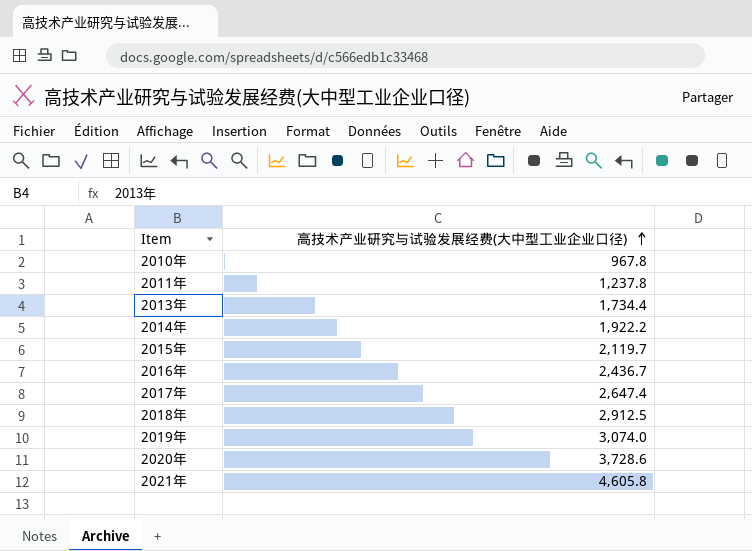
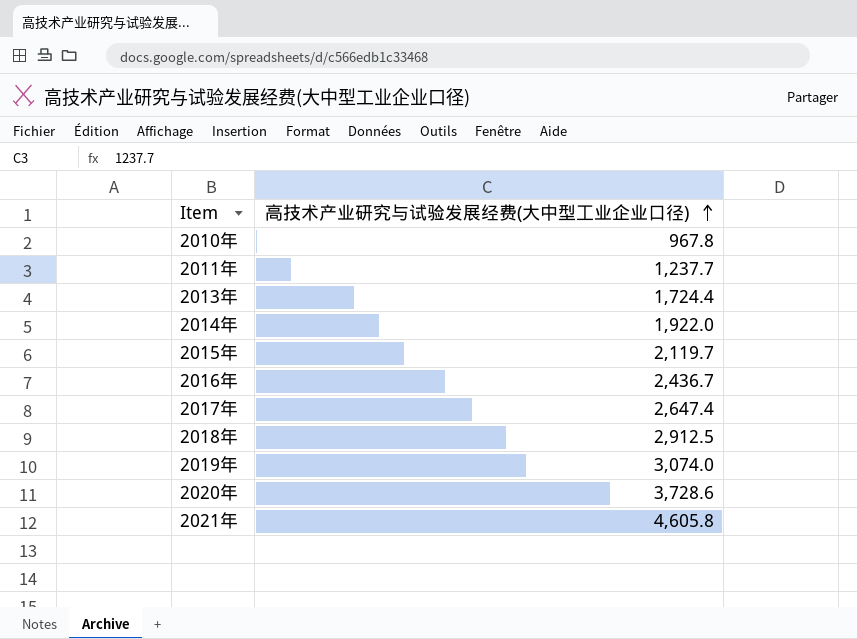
2011年 | 高技术产业研究与试验发展经费(大中型工业企业口径): 1,237.8 -> 1,237.7
2013年 | 高技术产业研究与试验发展经费(大中型工业企业口径): 1,734.4 -> 1,724.4
2014年 | 高技术产业研究与试验发展经费(大中型工业企业口径): 1,922.2 -> 1,922.0

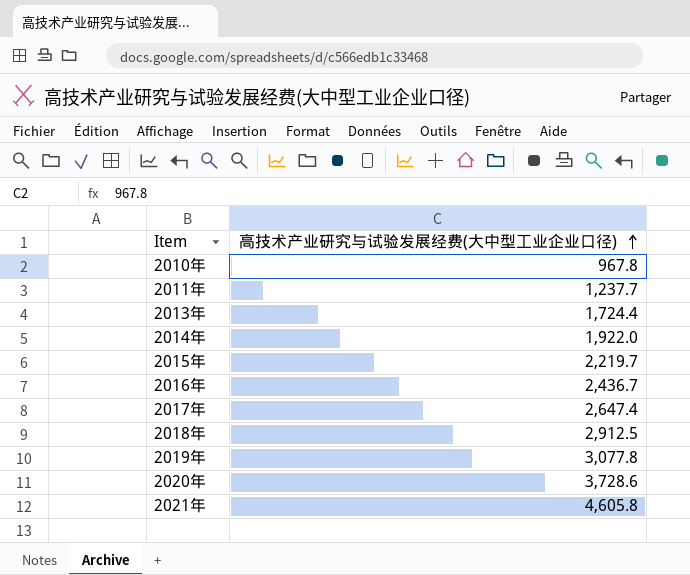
2015年 | 高技术产业研究与试验发展经费(大中型工业企业口径): 2,119.7 -> 2,219.7
2019年 | 高技术产业研究与试验发展经费(大中型工业企业口径): 3,074.0 -> 3,077.8

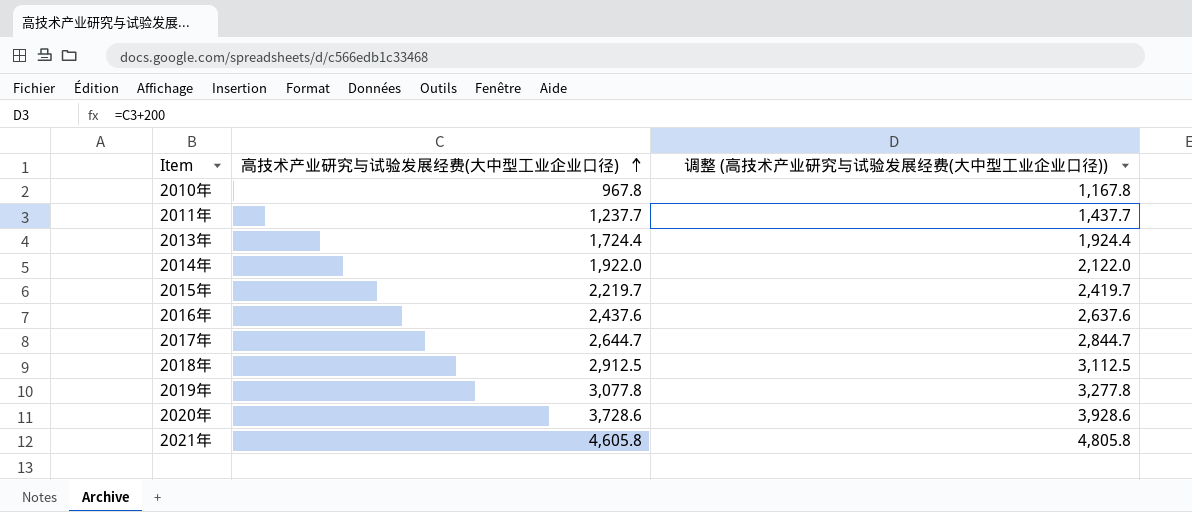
column 调整 (高技术产业研究与试验发展经费(大中型工业企业口径)) | formula: none -> [高技术产业研究与试验发展经费(大中型工业企业口径)] + 200
2016年 | 高技术产业研究与试验发展经费(大中型工业企业口径): 2,436.7 -> 2,437.6
2017年 | 高技术产业研究与试验发展经费(大中型工业企业口径): 2,647.4 -> 2,644.7

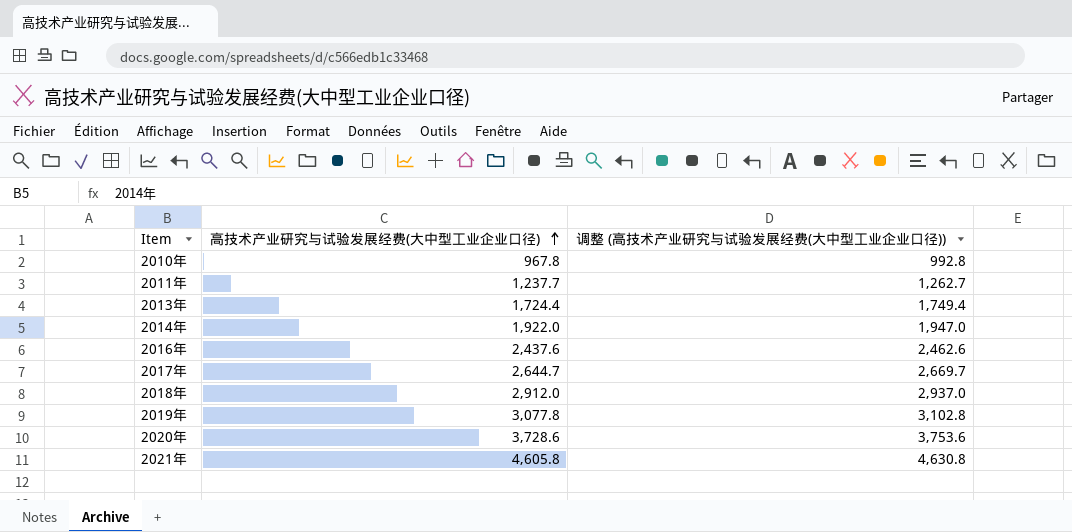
column 调整 (高技术产业研究与试验发展经费(大中型工业企业口径)) | formula: [高技术产业研究与试验发展经费(大中型工业企业口径)] + 200 -> [高技术产业研究与试验发展经费(大中型工业企业口径)] + 25
row 2015年: 2,219.7 | 2,419.7 -> none
2018年 | 高技术产业研究与试验发展经费(大中型工业企业口径): 2,912.5 -> 2,912.0

